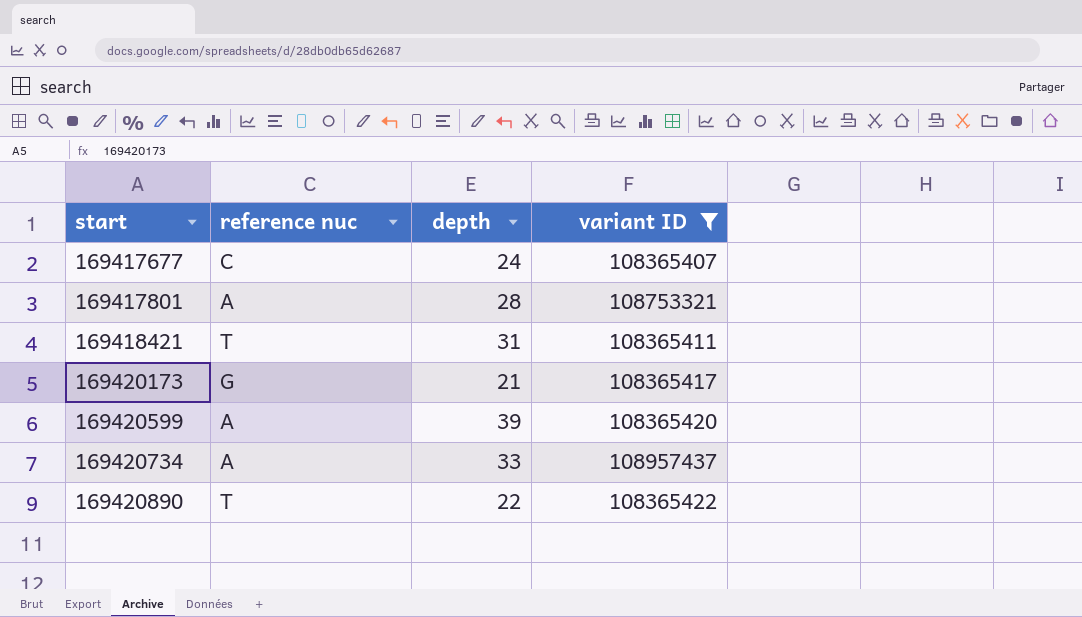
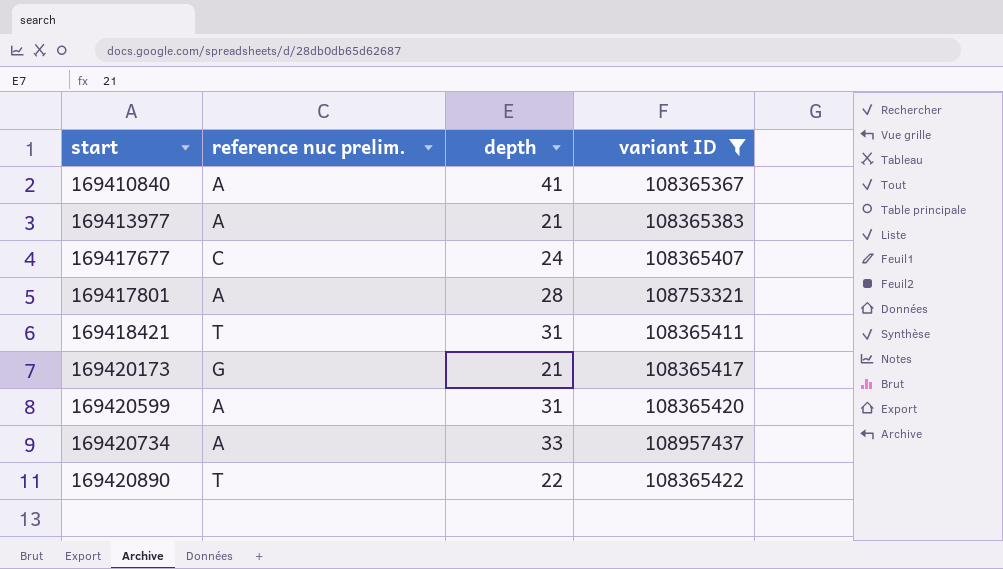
column name: reference nuc -> reference nuc prelim.
row 169410840: none -> A | 41 | 108365367
row 169413977: none -> A | 21 | 108365383
169420599 | depth: 39 -> 31

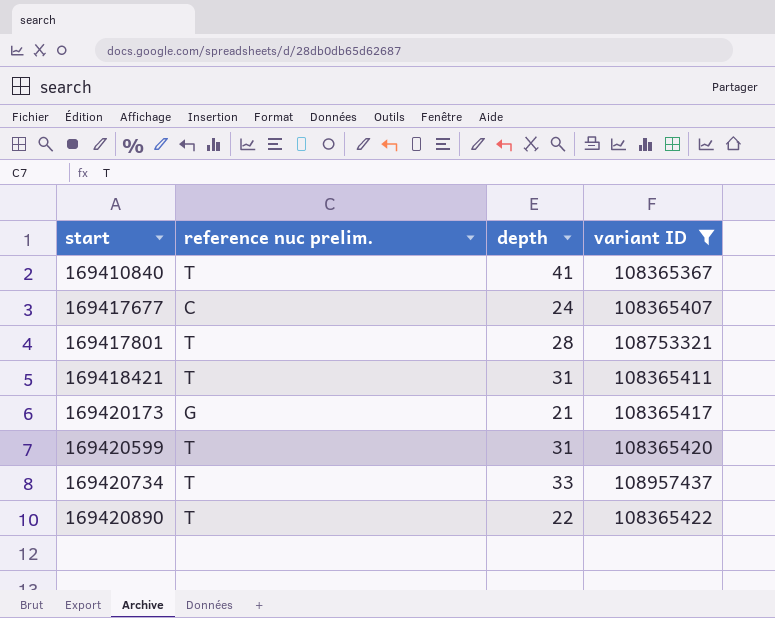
row 169413977: A | 21 | 108365383 -> none
169410840 | reference nuc prelim.: A -> T
169417801 | reference nuc prelim.: A -> T
169420599 | reference nuc prelim.: A -> T
169420734 | reference nuc prelim.: A -> T

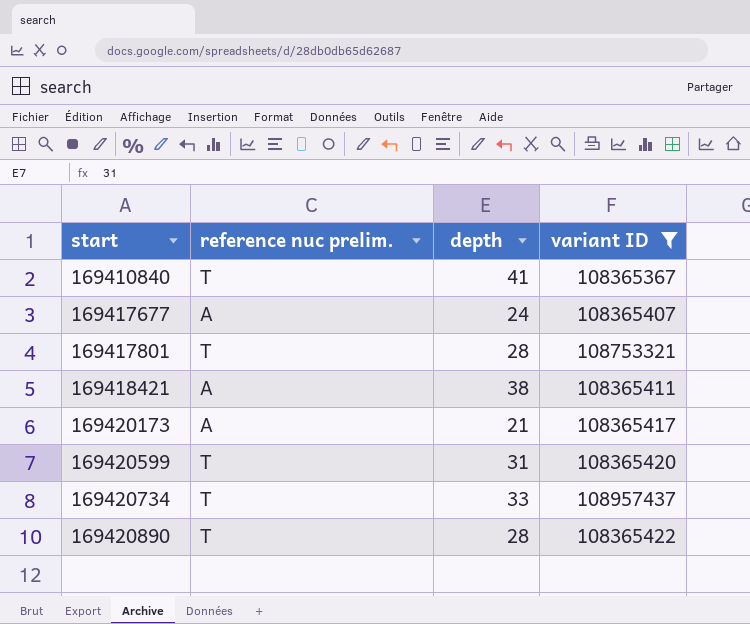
169417677 | reference nuc prelim.: C -> A
169418421 | reference nuc prelim.: T -> A
169418421 | depth: 31 -> 38
169420173 | reference nuc prelim.: G -> A
169420890 | depth: 22 -> 28

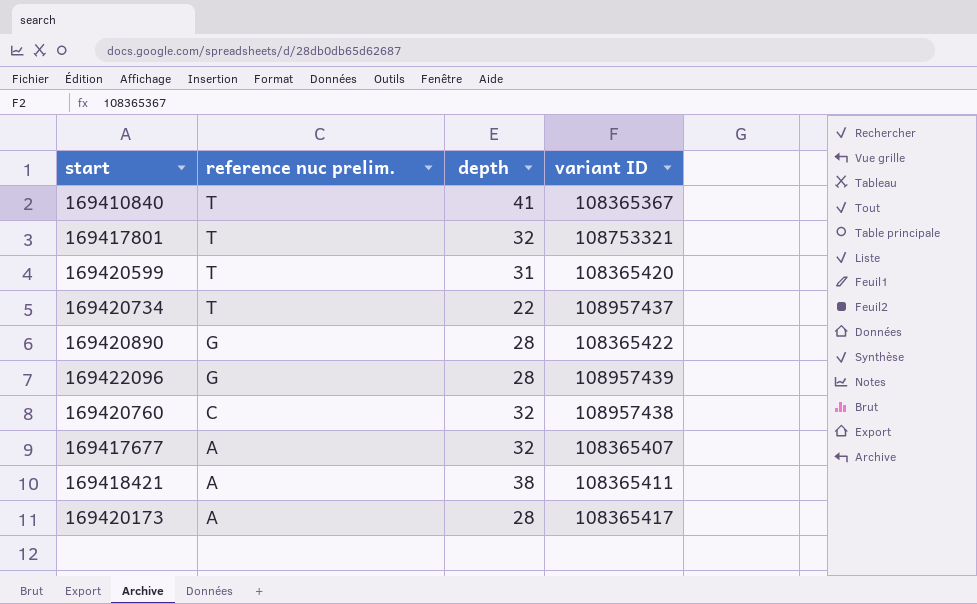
filter: variant ID <= 108957437 -> none
row order: start ascending -> reference nuc prelim. descending
169417801 | depth: 28 -> 32
169420734 | depth: 33 -> 22
169420890 | reference nuc prelim.: T -> G
169417677 | depth: 24 -> 32
169420173 | depth: 21 -> 28

